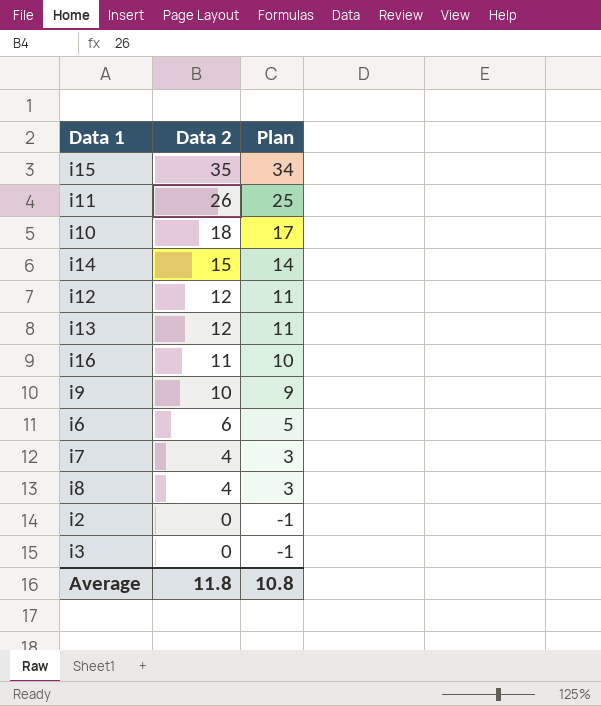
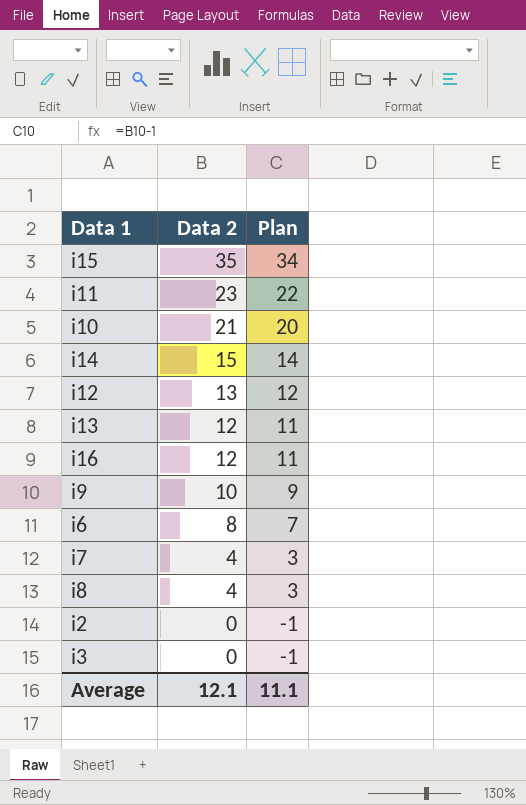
i11 | Data 2: 26 -> 23
i11 | Plan: 25 -> 22
i10 | Data 2: 18 -> 21
i10 | Plan: 17 -> 20
i12 | Data 2: 12 -> 13
i12 | Plan: 11 -> 12
i16 | Data 2: 11 -> 12
i16 | Plan: 10 -> 11
i6 | Data 2: 6 -> 8
i6 | Plan: 5 -> 7
Average | Data 2: 11.8 -> 12.1
Average | Plan: 10.8 -> 11.1

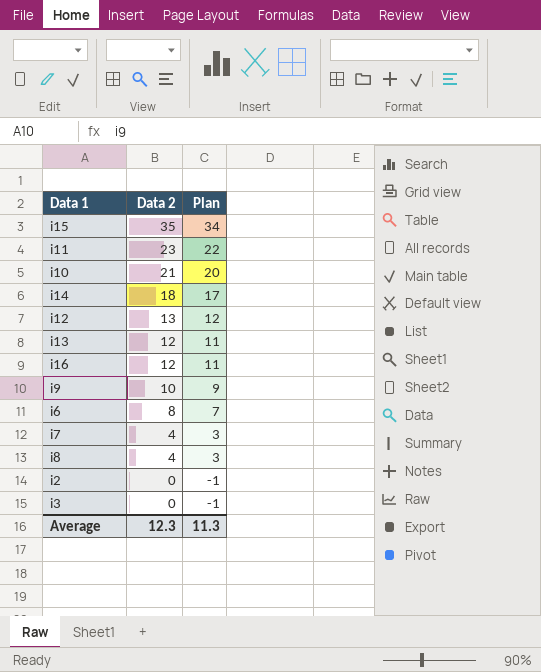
i14 | Data 2: 15 -> 18
i14 | Plan: 14 -> 17
Average | Data 2: 12.1 -> 12.3
Average | Plan: 11.1 -> 11.3

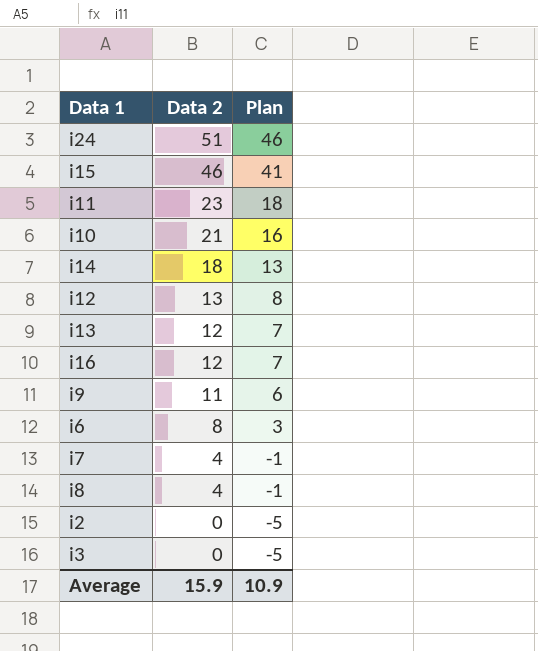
column Plan | formula: [Data 2] - 1 -> [Data 2] - 5
row i24: none -> 51 | 46
i15 | Data 2: 35 -> 46
i9 | Data 2: 10 -> 11
Average | Data 2: 12.3 -> 15.9
Average | Plan: 11.3 -> 10.9

